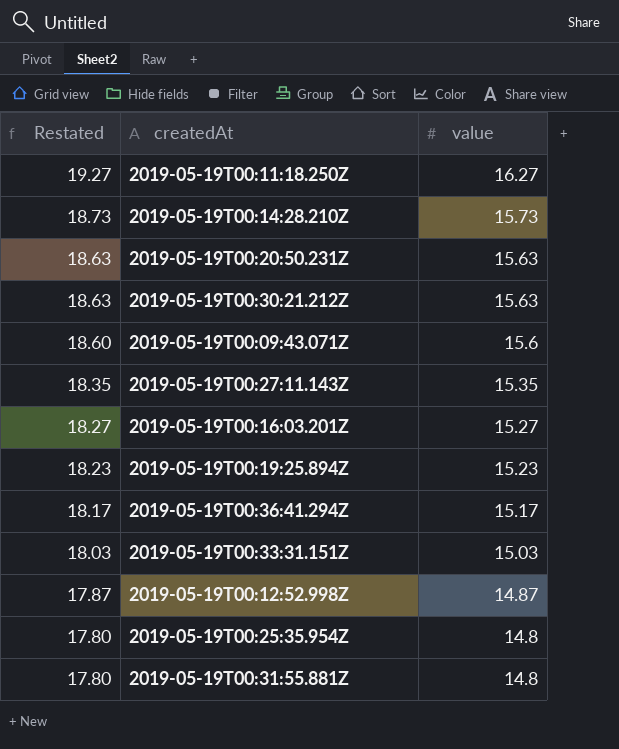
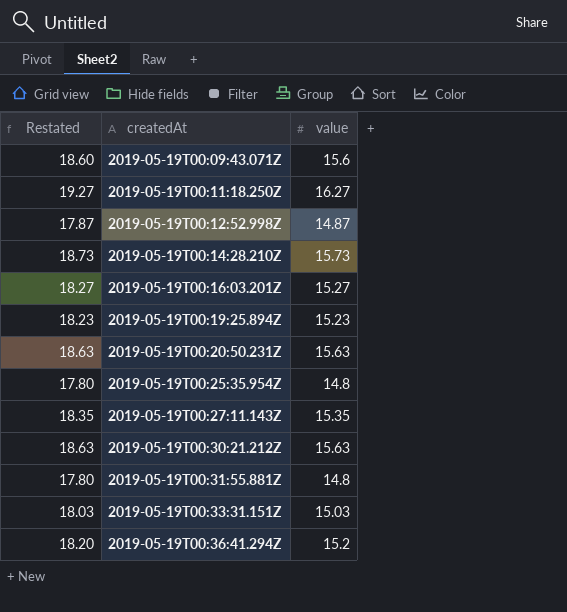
row order: Restated descending -> createdAt ascending
2019-05-19T00:36:41.294Z | Restated: 18.17 -> 18.20
2019-05-19T00:36:41.294Z | value: 15.17 -> 15.2

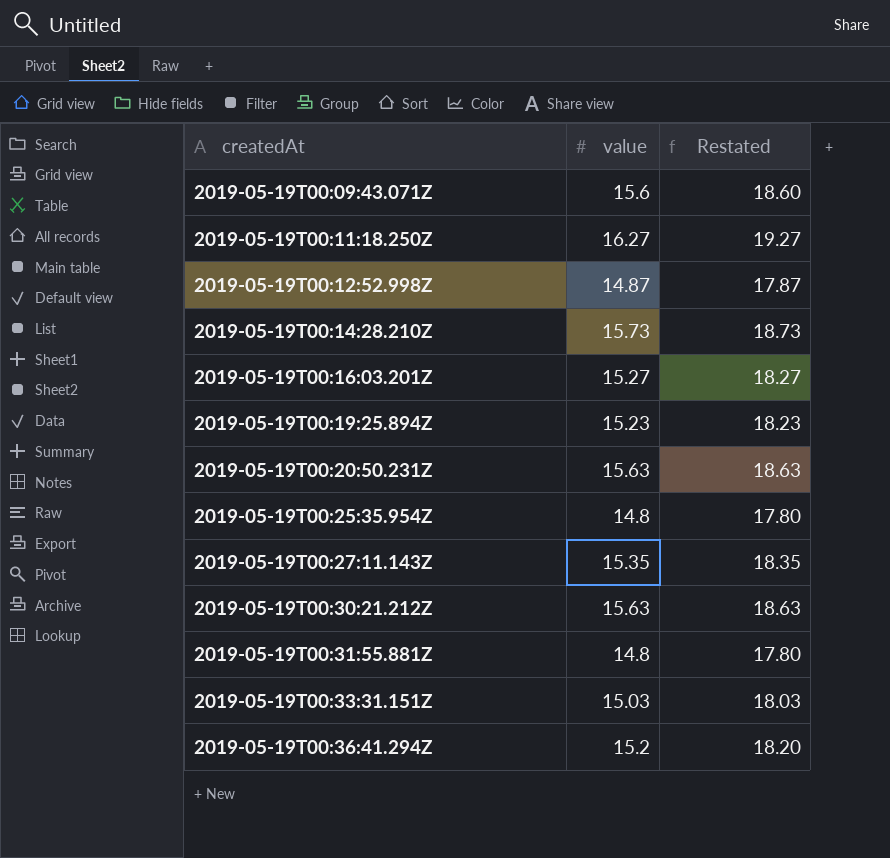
column Restated | position: 1 -> 3

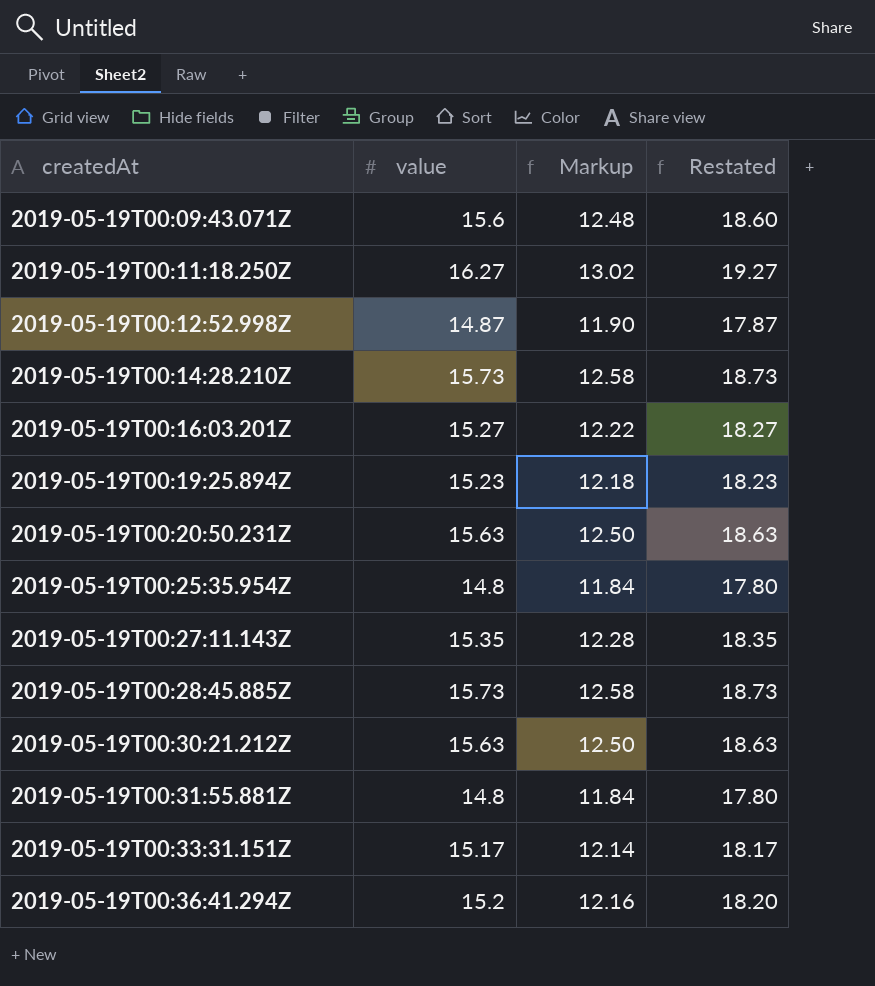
column Markup | formula: none -> [value] * 0.8
row 2019-05-19T00:28:45.885Z: none -> 15.73 | 12.58 | 18.73
2019-05-19T00:33:31.151Z | value: 15.03 -> 15.17
2019-05-19T00:33:31.151Z | Restated: 18.03 -> 18.17

